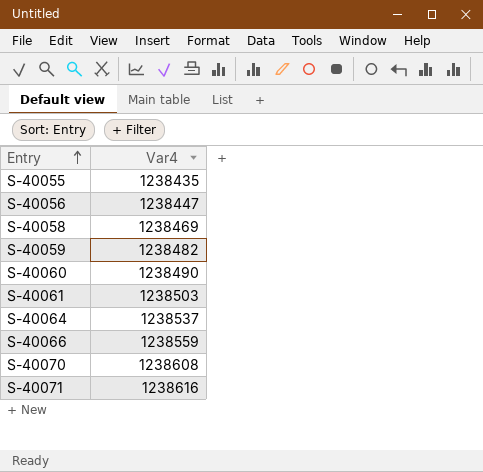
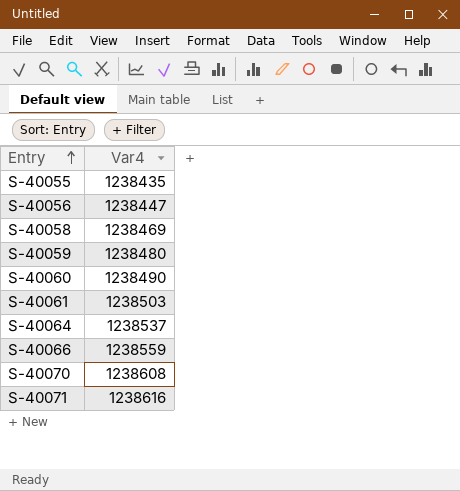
S-40059 | Var4: 1238482 -> 1238480

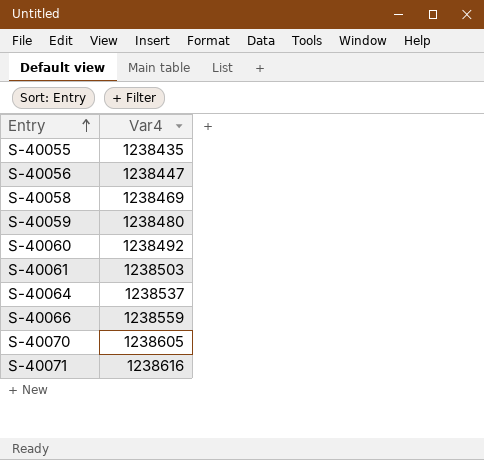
S-40060 | Var4: 1238490 -> 1238492
S-40070 | Var4: 1238608 -> 1238605

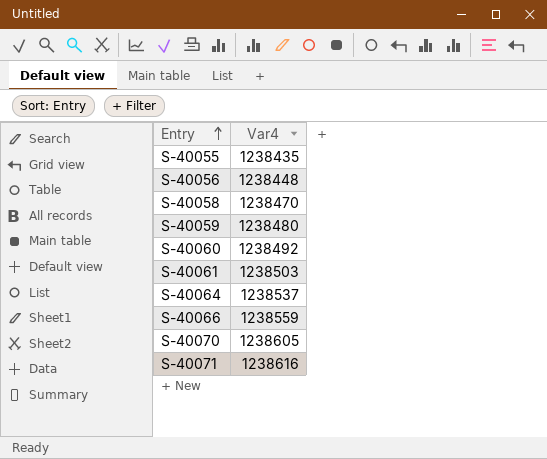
S-40056 | Var4: 1238447 -> 1238448
S-40058 | Var4: 1238469 -> 1238470

